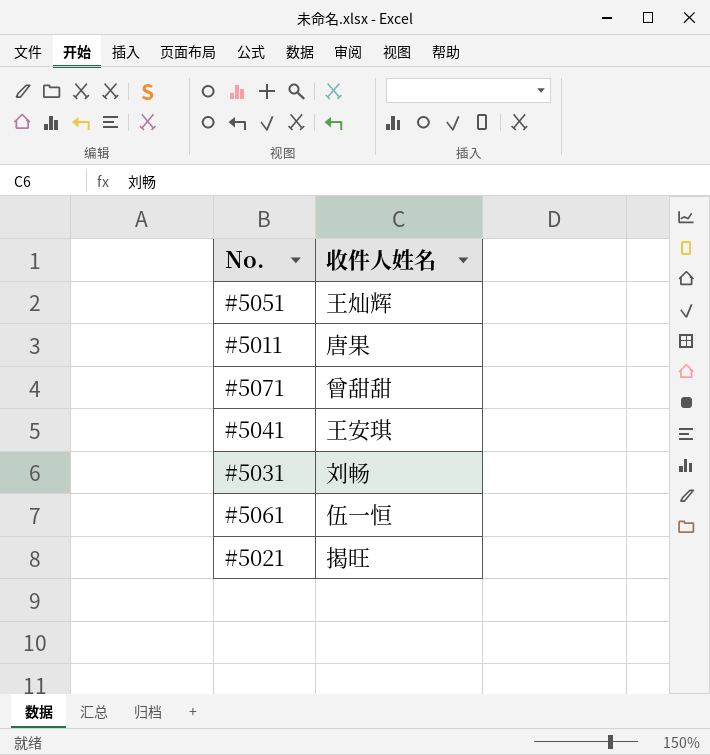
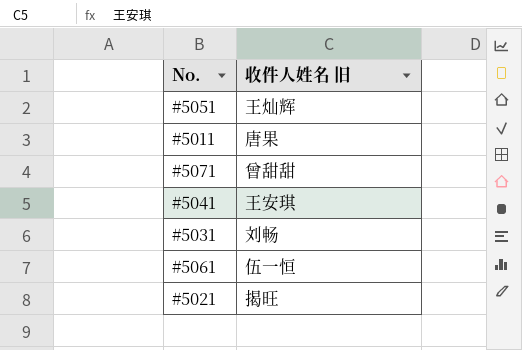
column name: 收件人姓名 -> 收件人姓名 旧

